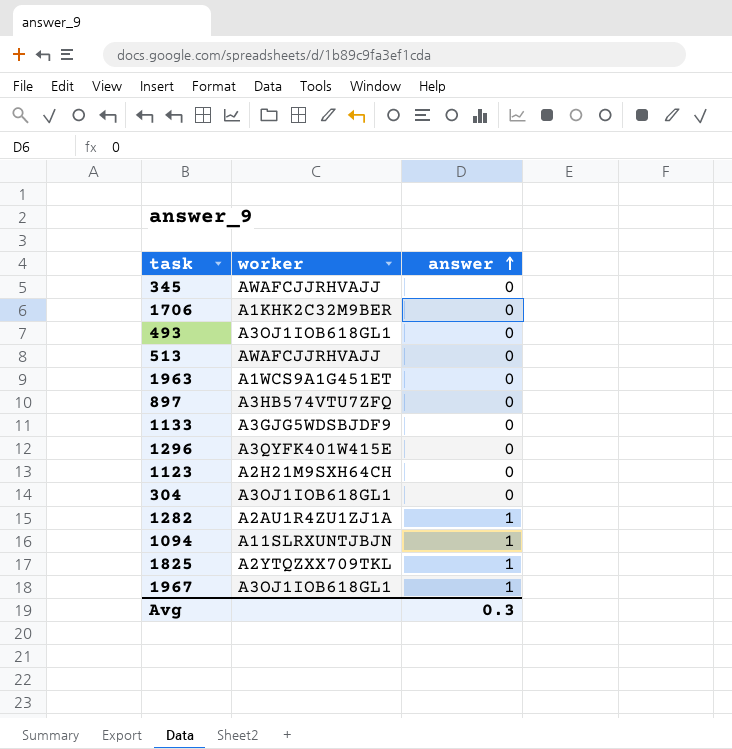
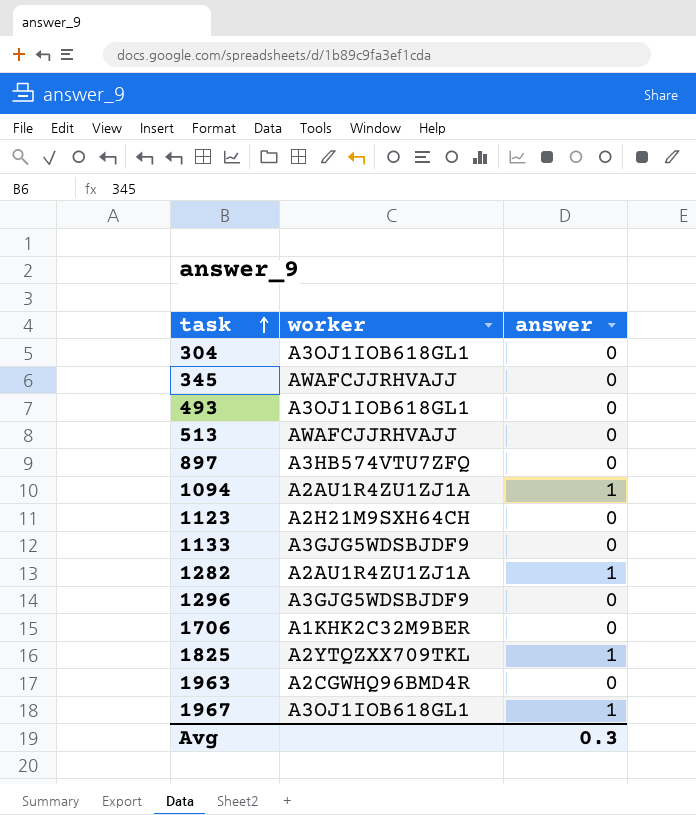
row order: answer ascending -> task ascending
1094 | worker: A11SLRXUNTJBJN -> A2AU1R4ZU1ZJ1A
1296 | worker: A3QYFK401W415E -> A3GJG5WDSBJDF9
1963 | worker: A1WCS9A1G451ET -> A2CGWHQ96BMD4R

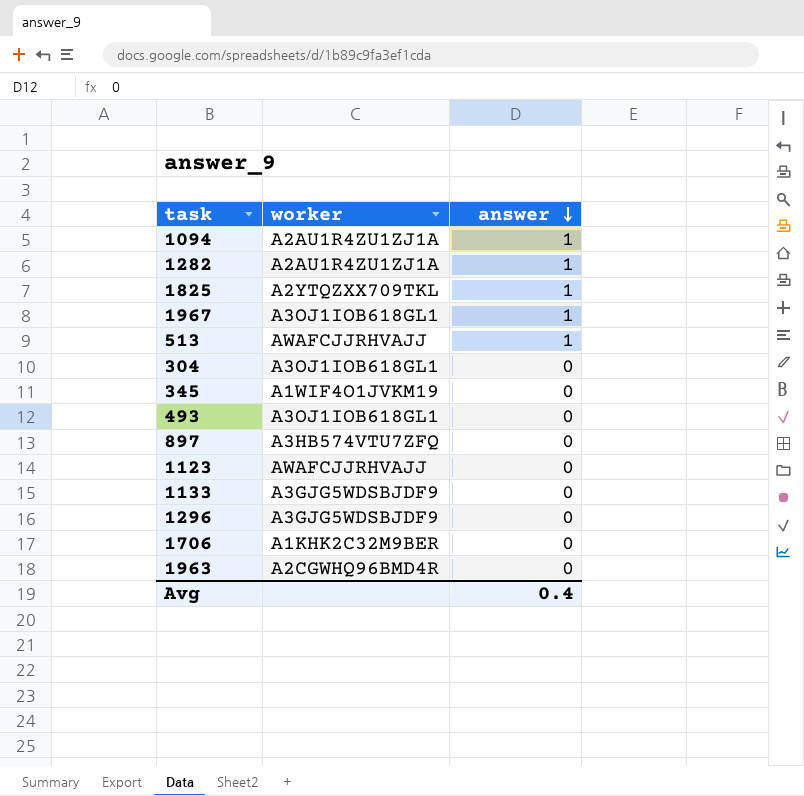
row order: task ascending -> answer descending
513 | answer: 0 -> 1
345 | worker: AWAFCJJRHVAJJ -> A1WIF4O1JVKM19
1123 | worker: A2H21M9SXH64CH -> AWAFCJJRHVAJJ
Avg | answer: 0.3 -> 0.4

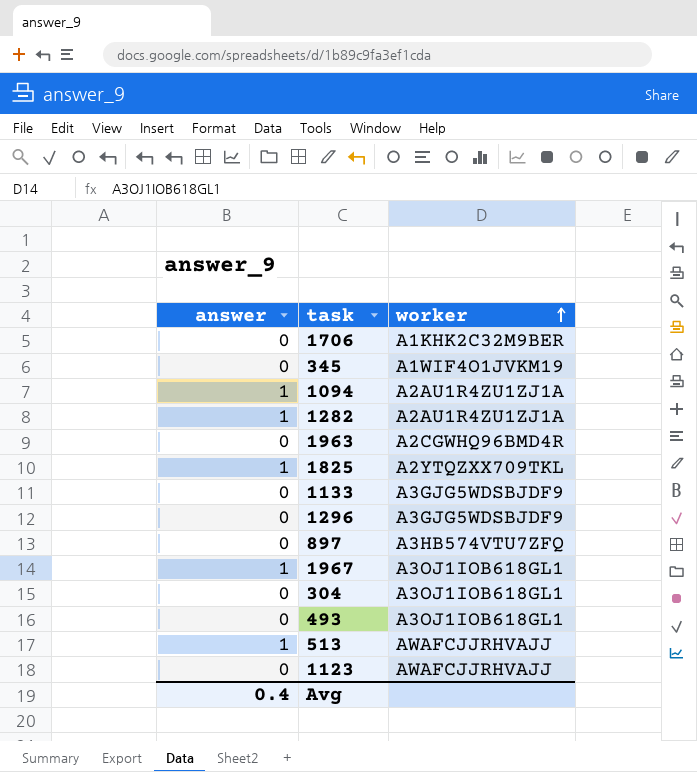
row order: answer descending -> worker ascending
column answer | position: 3 -> 1

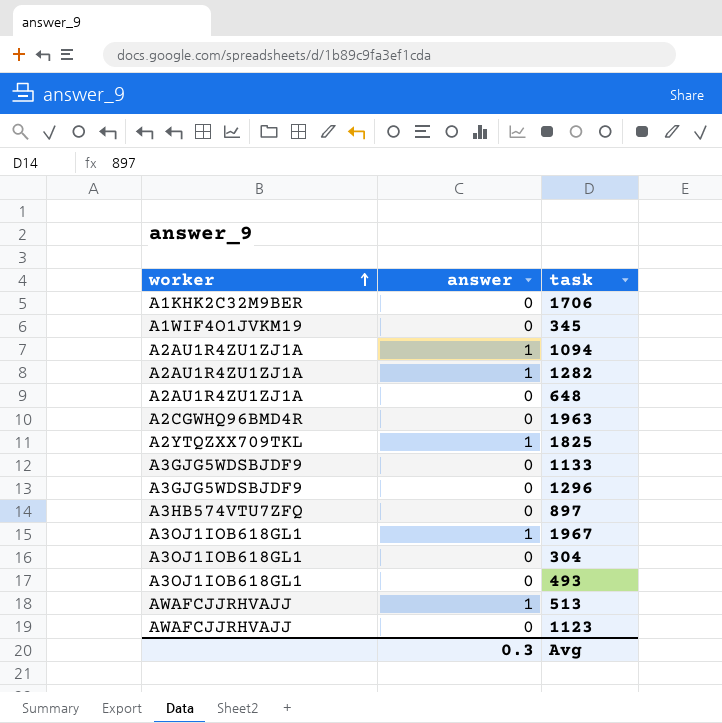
column worker | position: 3 -> 1
row 648: none -> A2AU1R4ZU1ZJ1A | 0
Avg | answer: 0.4 -> 0.3

